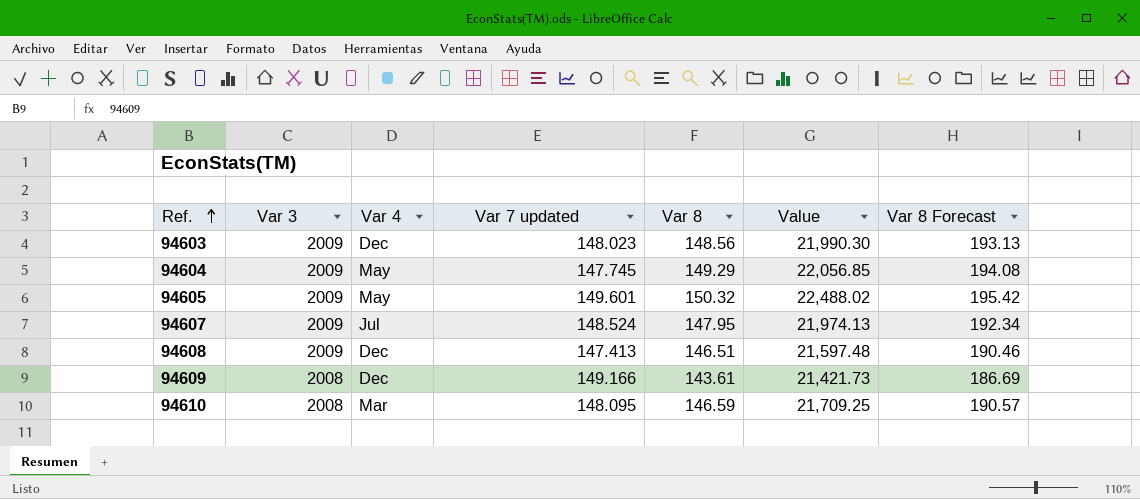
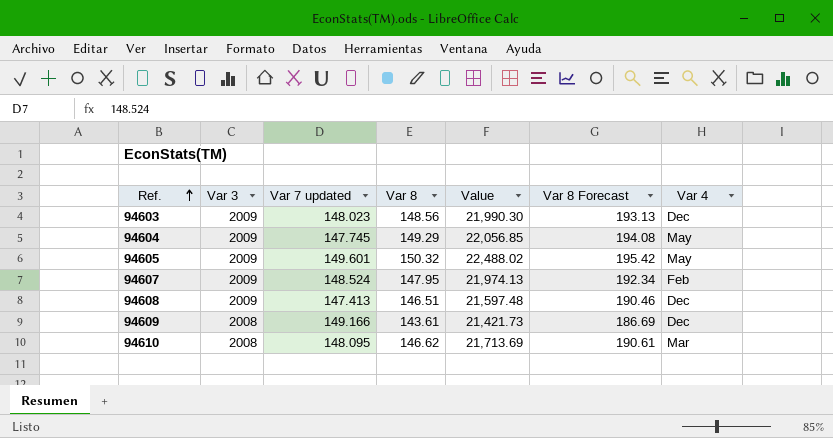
column Var 4 | position: 3 -> 7
94607 | Var 4: Jul -> Feb
94610 | Var 8: 146.59 -> 146.62
94610 | Value: 21,709.25 -> 21,713.69
94610 | Var 8 Forecast: 190.57 -> 190.61

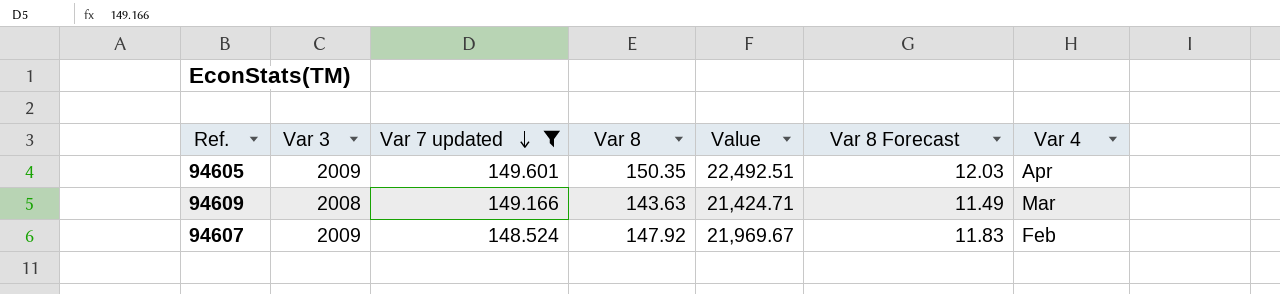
filter: none -> Var 7 updated >= 148.524
row order: Ref. ascending -> Var 7 updated descending
column Var 8 Forecast | formula: [Var 8] * 1.3 -> [Var 8] * 0.08
94605 | Var 8: 150.32 -> 150.35
94605 | Value: 22,488.02 -> 22,492.51
94605 | Var 4: May -> Apr
94609 | Var 8: 143.61 -> 143.63
94609 | Value: 21,421.73 -> 21,424.71
94609 | Var 4: Dec -> Mar
94607 | Var 8: 147.95 -> 147.92
94607 | Value: 21,974.13 -> 21,969.67

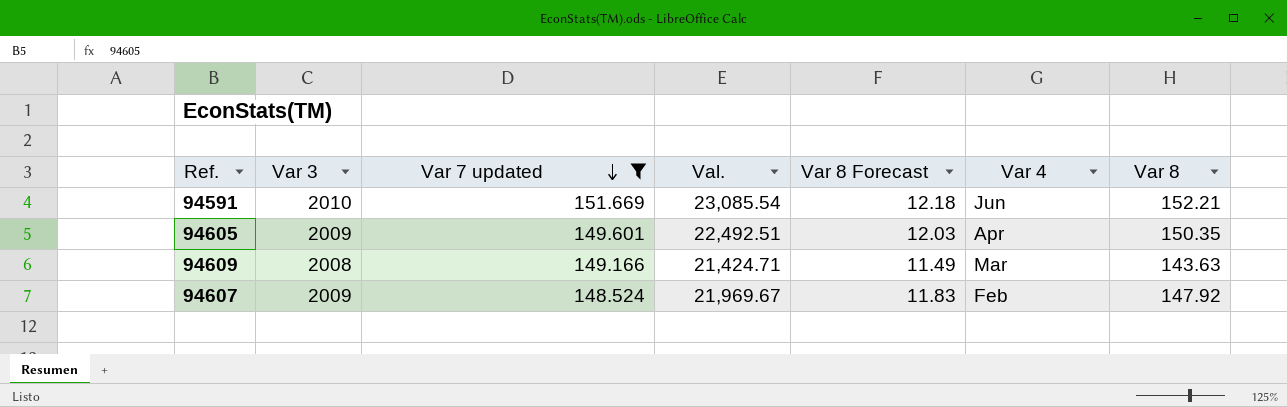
column name: Value -> Val.
column Var 8 | position: 4 -> 7
row 94591: none -> 2010 | 151.669 | 23,085.54 | 12.18 | Jun | 152.21

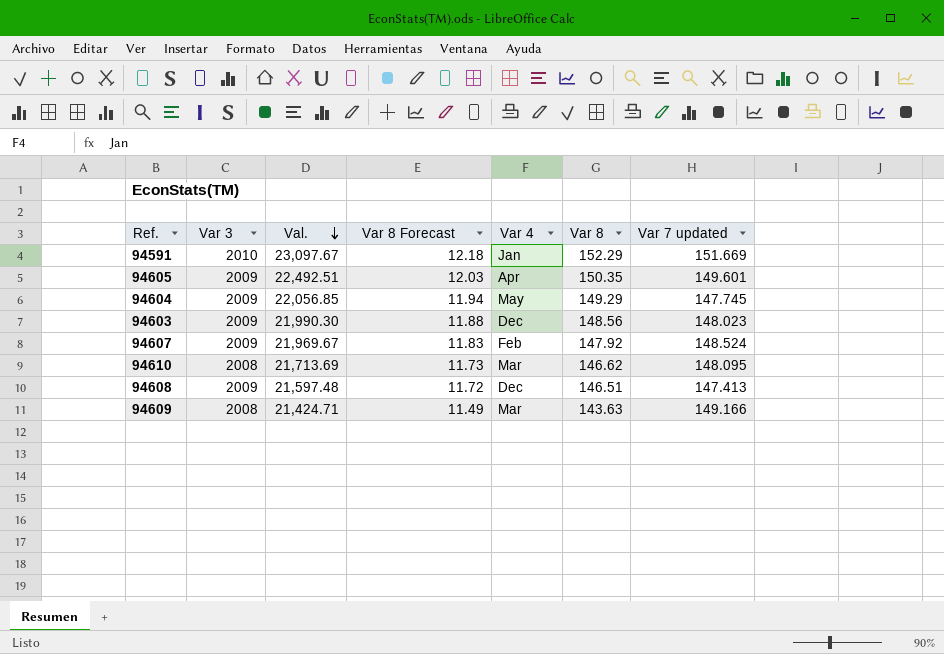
filter: Var 7 updated >= 148.524 -> none
row order: Var 7 updated descending -> Val. descending
column Var 7 updated | position: 3 -> 7
94591 | Val.: 23,085.54 -> 23,097.67
94591 | Var 4: Jun -> Jan
94591 | Var 8: 152.21 -> 152.29

